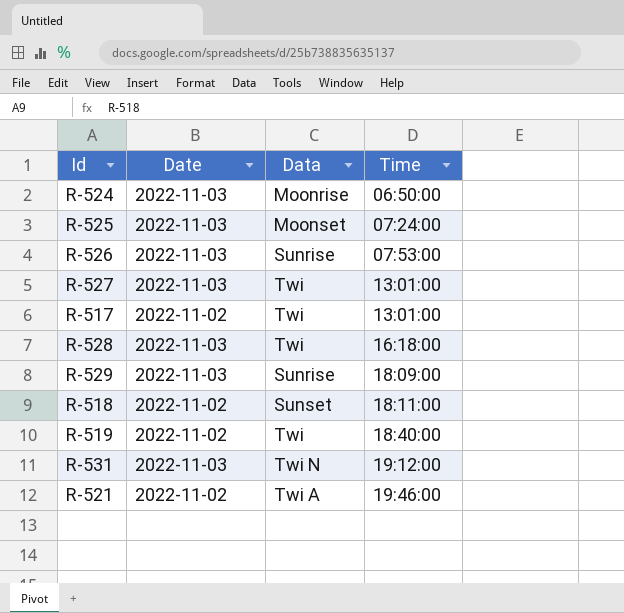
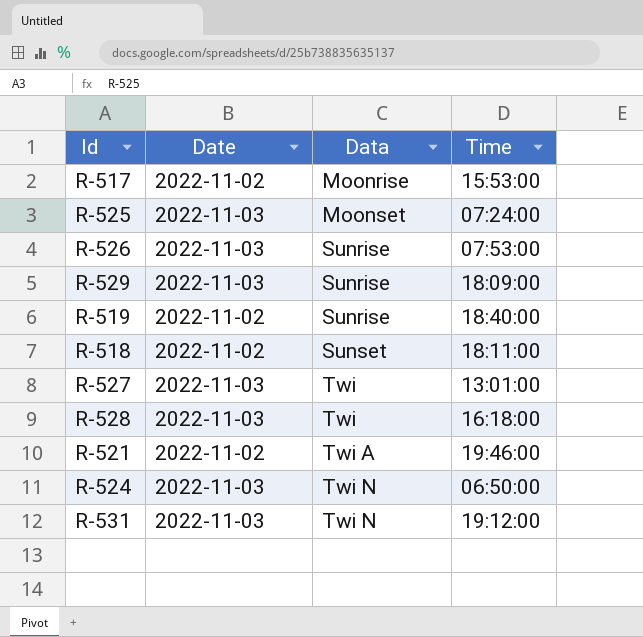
row order: Time ascending -> Data ascending
R-517 | Data: Twi -> Moonrise
R-517 | Time: 13:01:00 -> 15:53:00
R-519 | Data: Twi -> Sunrise
R-524 | Data: Moonrise -> Twi N

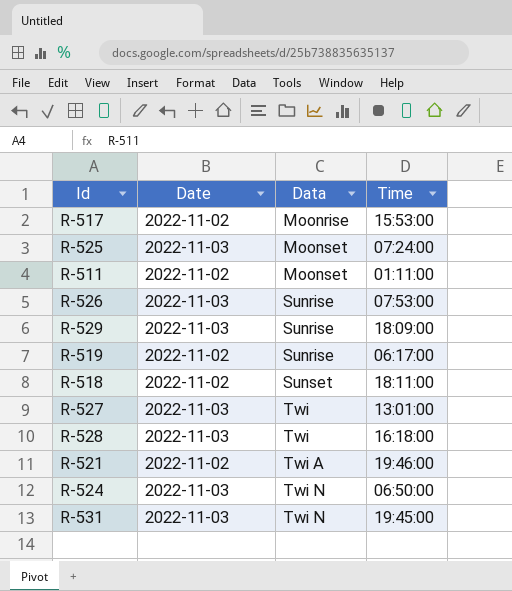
row R-511: none -> 2022-11-02 | Moonset | 01:11:00
R-519 | Time: 18:40:00 -> 06:17:00
R-531 | Time: 19:12:00 -> 19:45:00

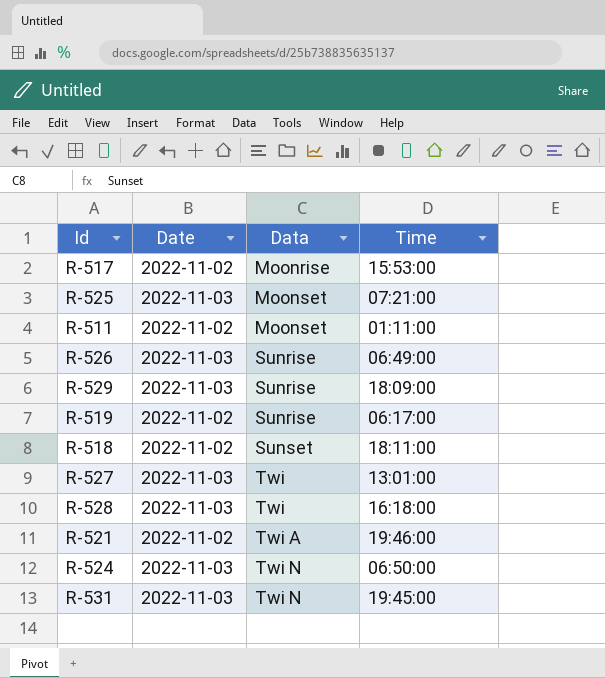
R-525 | Time: 07:24:00 -> 07:21:00
R-526 | Time: 07:53:00 -> 06:49:00

